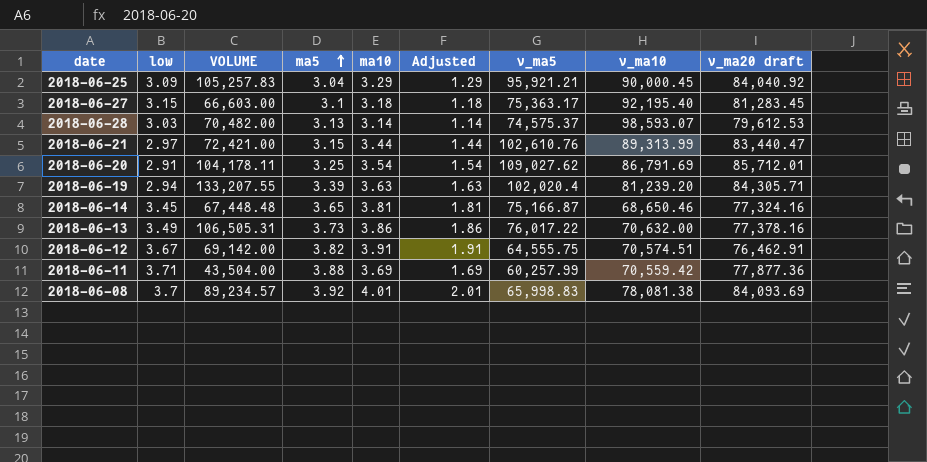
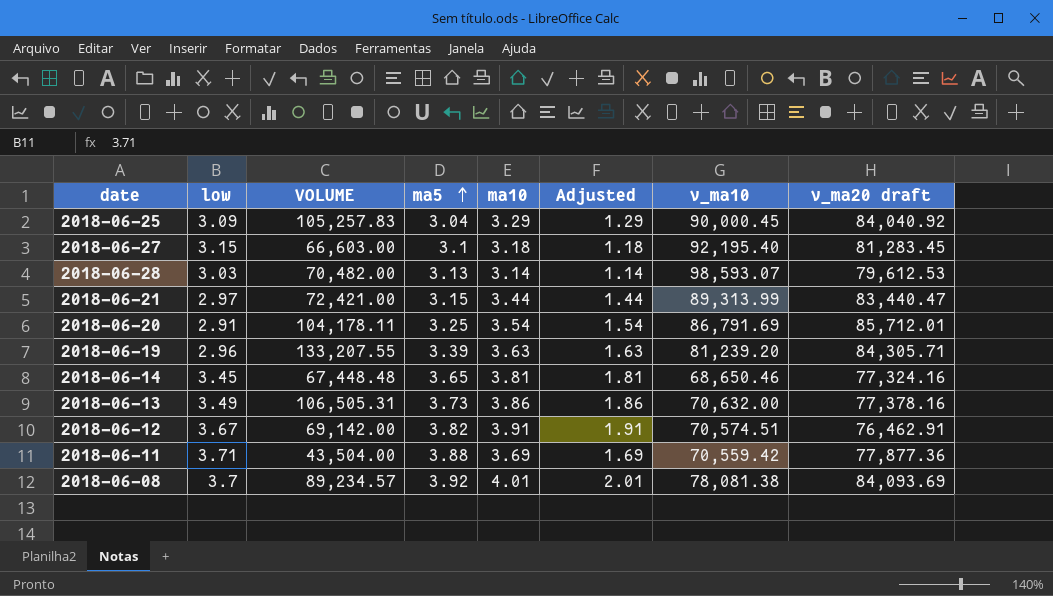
column v_ma5 | position: 7 -> none
2018-06-19 | low: 2.94 -> 2.96

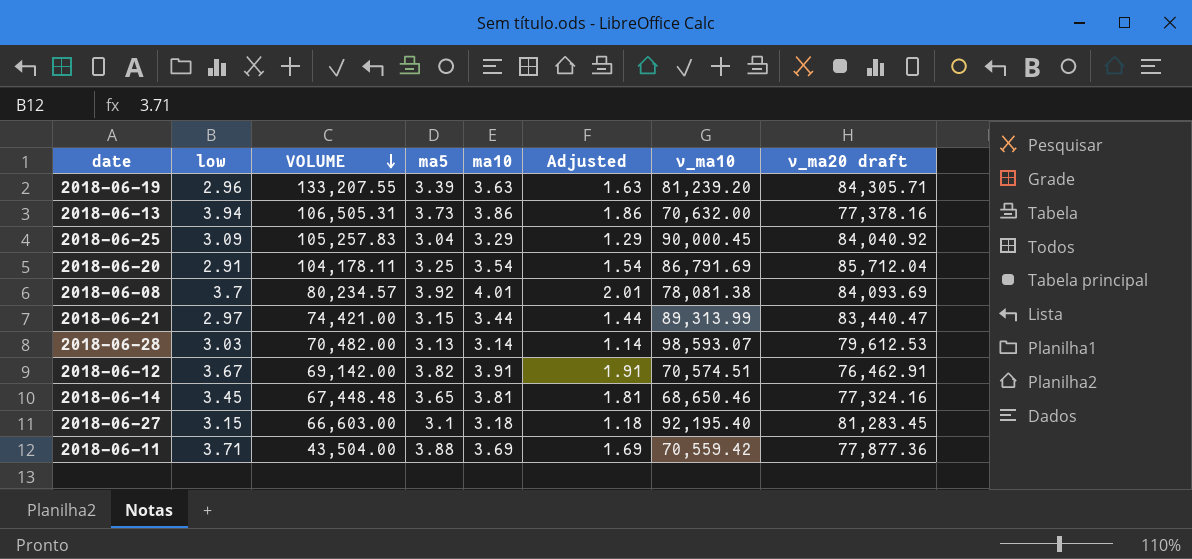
row order: ma5 ascending -> VOLUME descending
2018-06-13 | low: 3.49 -> 3.94
2018-06-20 | v_ma20 draft: 85,712.01 -> 85,712.04
2018-06-08 | VOLUME: 89,234.57 -> 80,234.57
2018-06-21 | VOLUME: 72,421.00 -> 74,421.00

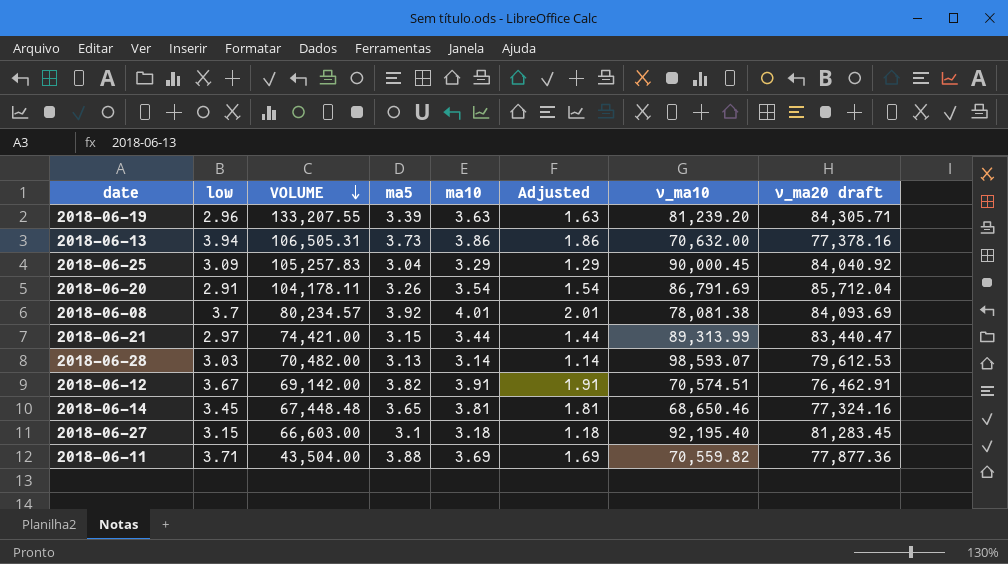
2018-06-20 | ma5: 3.25 -> 3.26
2018-06-11 | v_ma10: 70,559.42 -> 70,559.82

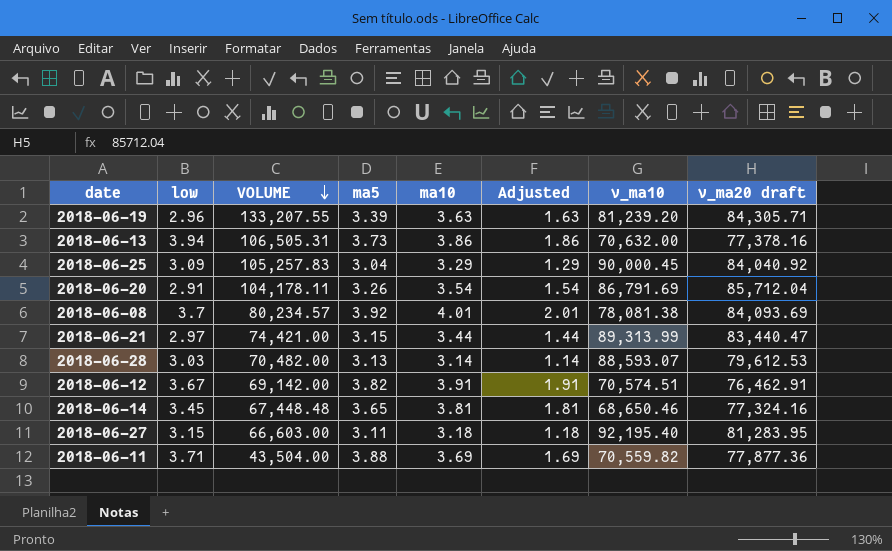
2018-06-28 | v_ma10: 98,593.07 -> 88,593.07
2018-06-27 | ma5: 3.1 -> 3.11
2018-06-27 | v_ma20 draft: 81,283.45 -> 81,283.95

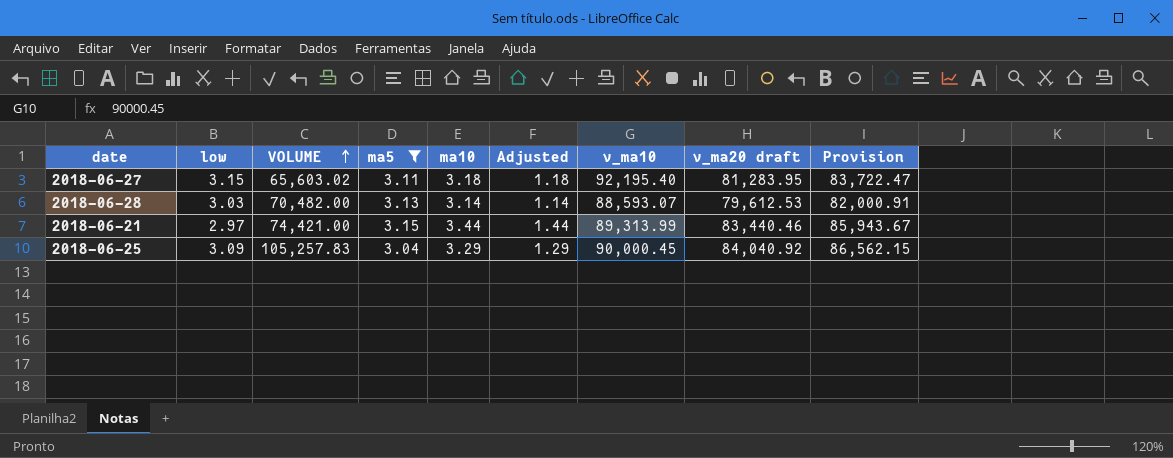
filter: none -> ma5 <= 3.15
row order: VOLUME descending -> VOLUME ascending
column Provision | formula: none -> [v_ma20 draft] * 1.03
2018-06-27 | VOLUME: 66,603.00 -> 65,603.02
2018-06-21 | v_ma20 draft: 83,440.47 -> 83,440.46

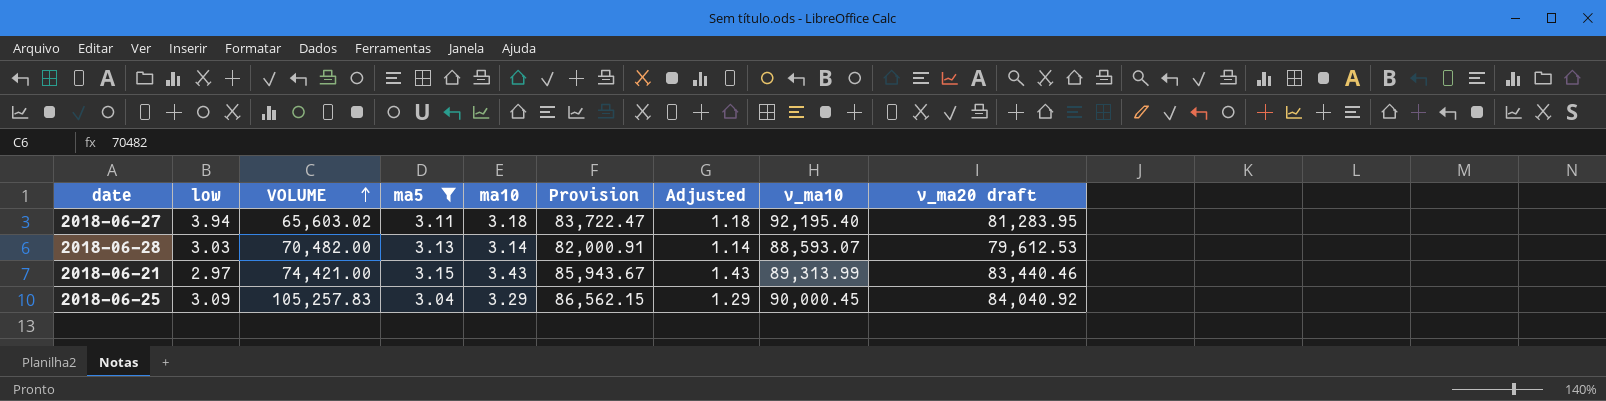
column Provision | position: 9 -> 6
2018-06-27 | low: 3.15 -> 3.94
2018-06-21 | ma10: 3.44 -> 3.43
2018-06-21 | Adjusted: 1.44 -> 1.43

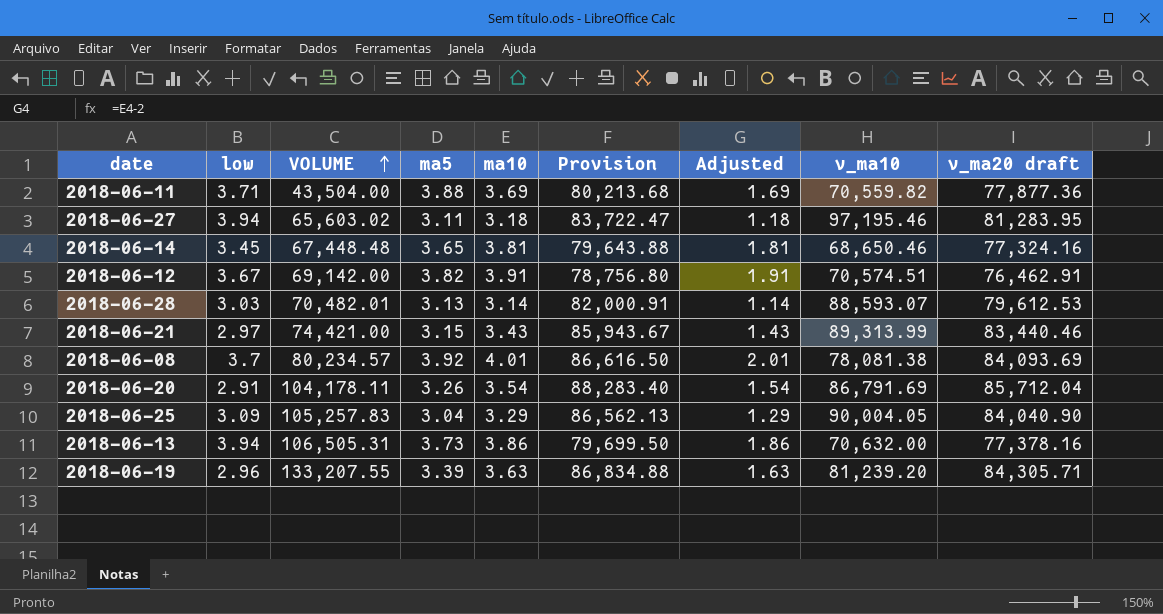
filter: ma5 <= 3.15 -> none
2018-06-27 | v_ma10: 92,195.40 -> 97,195.46
2018-06-28 | VOLUME: 70,482.00 -> 70,482.01
2018-06-25 | Provision: 86,562.15 -> 86,562.13
2018-06-25 | v_ma10: 90,000.45 -> 90,004.05
2018-06-25 | v_ma20 draft: 84,040.92 -> 84,040.90

